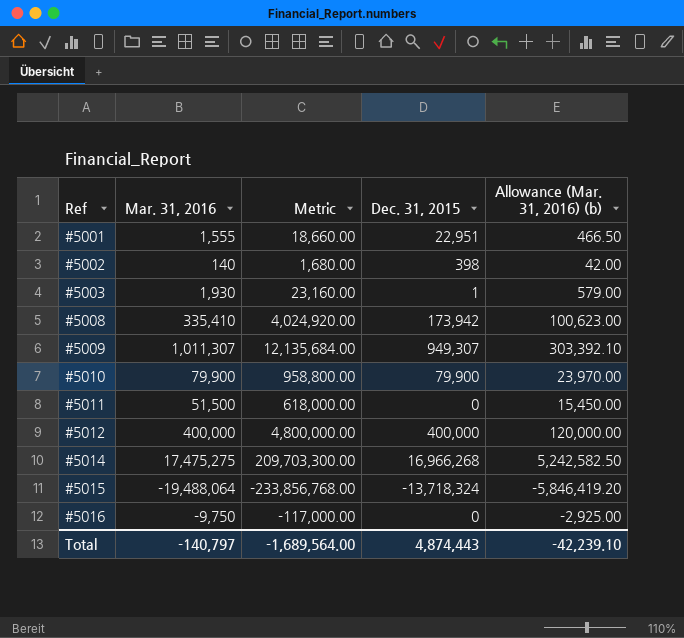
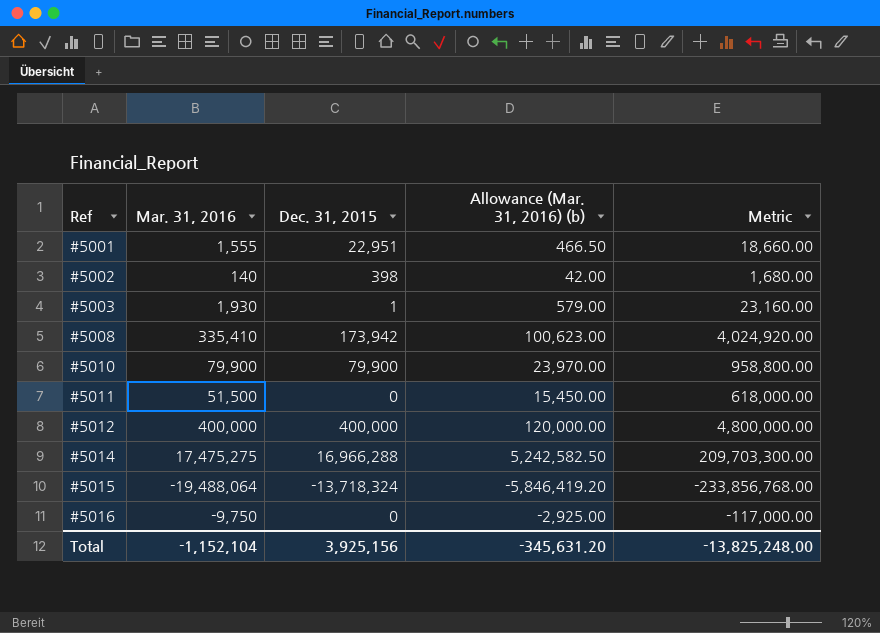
column Metric | position: 3 -> 5
row #5009: 1,011,307 | 12,135,684.00 | 949,307 | 303,392.10 -> none
#5014 | Dec. 31, 2015: 16,966,268 -> 16,966,288
Total | Mar. 31, 2016: -140,797 -> -1,152,104
Total | Dec. 31, 2015: 4,874,443 -> 3,925,156
Total | Allowance (Mar. 31, 2016) (b): -42,239.10 -> -345,631.20
Total | Metric: -1,689,564.00 -> -13,825,248.00

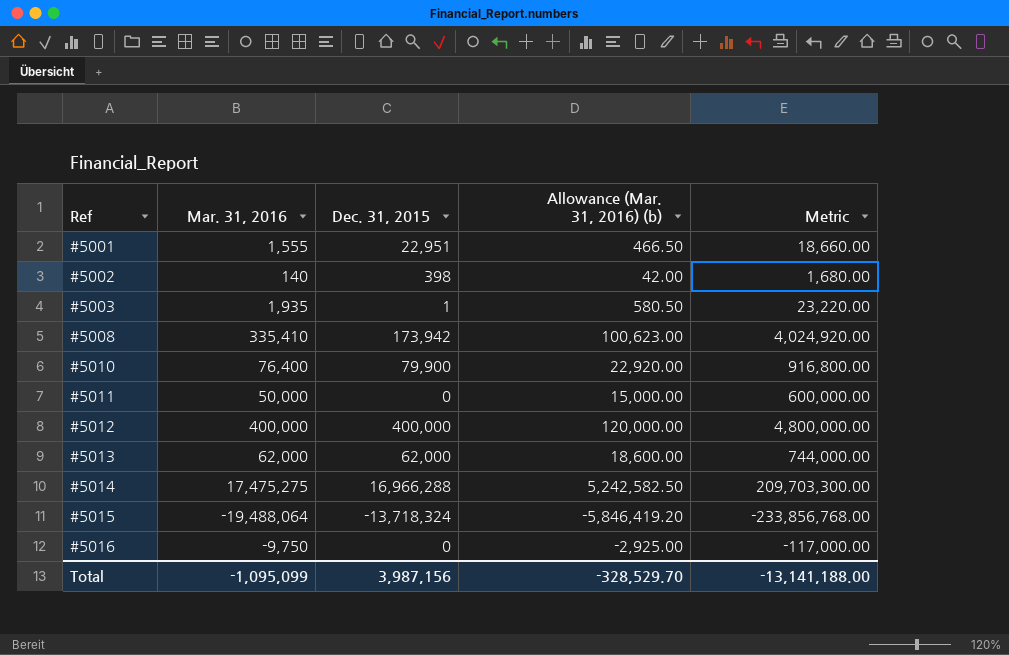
#5003 | Mar. 31, 2016: 1,930 -> 1,935
#5003 | Allowance (Mar. 31, 2016) (b): 579.00 -> 580.50
#5003 | Metric: 23,160.00 -> 23,220.00
#5010 | Mar. 31, 2016: 79,900 -> 76,400
#5010 | Allowance (Mar. 31, 2016) (b): 23,970.00 -> 22,920.00
#5010 | Metric: 958,800.00 -> 916,800.00
#5011 | Mar. 31, 2016: 51,500 -> 50,000
#5011 | Allowance (Mar. 31, 2016) (b): 15,450.00 -> 15,000.00
#5011 | Metric: 618,000.00 -> 600,000.00
row #5013: none -> 62,000 | 62,000 | 18,600.00 | 744,000.00
Total | Mar. 31, 2016: -1,152,104 -> -1,095,099
Total | Dec. 31, 2015: 3,925,156 -> 3,987,156
Total | Allowance (Mar. 31, 2016) (b): -345,631.20 -> -328,529.70
Total | Metric: -13,825,248.00 -> -13,141,188.00

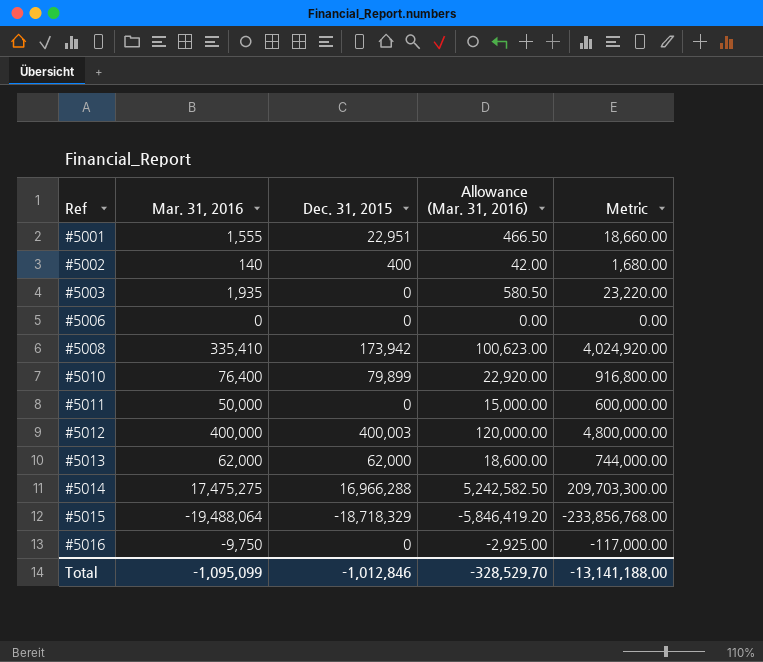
column name: Allowance (Mar. 31, 2016) (b) -> Allowance (Mar. 31, 2016)
#5002 | Dec. 31, 2015: 398 -> 400
#5003 | Dec. 31, 2015: 1 -> 0
row #5006: none -> 0 | 0 | 0.00 | 0.00
#5010 | Dec. 31, 2015: 79,900 -> 79,899
#5012 | Dec. 31, 2015: 400,000 -> 400,003
#5015 | Dec. 31, 2015: -13,718,324 -> -18,718,329
Total | Dec. 31, 2015: 3,987,156 -> -1,012,846

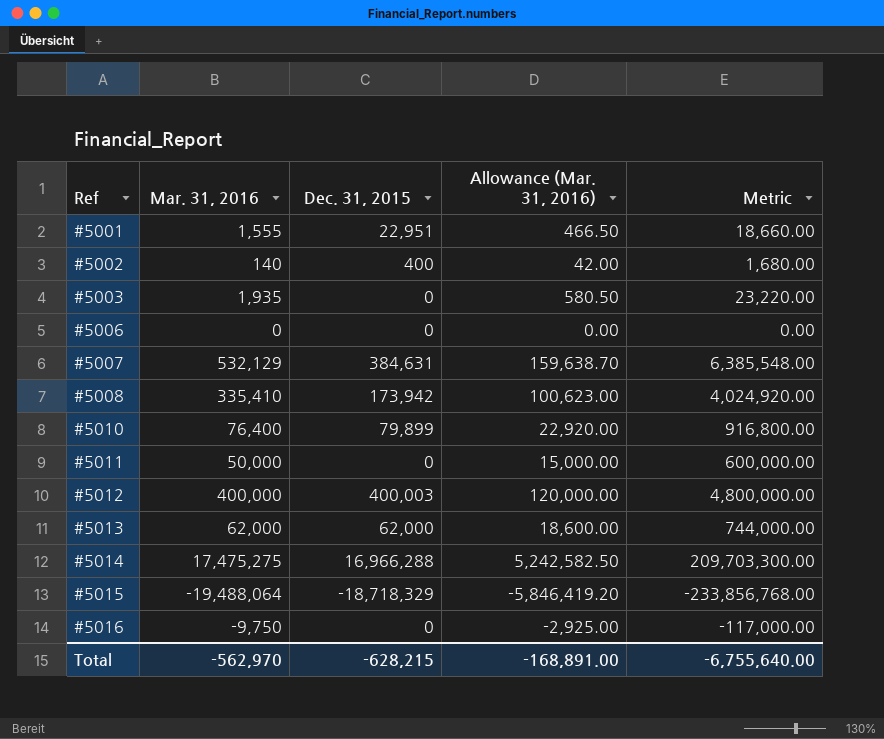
row #5007: none -> 532,129 | 384,631 | 159,638.70 | 6,385,548.00
Total | Mar. 31, 2016: -1,095,099 -> -562,970
Total | Dec. 31, 2015: -1,012,846 -> -628,215
Total | Allowance (Mar. 31, 2016): -328,529.70 -> -168,891.00
Total | Metric: -13,141,188.00 -> -6,755,640.00

